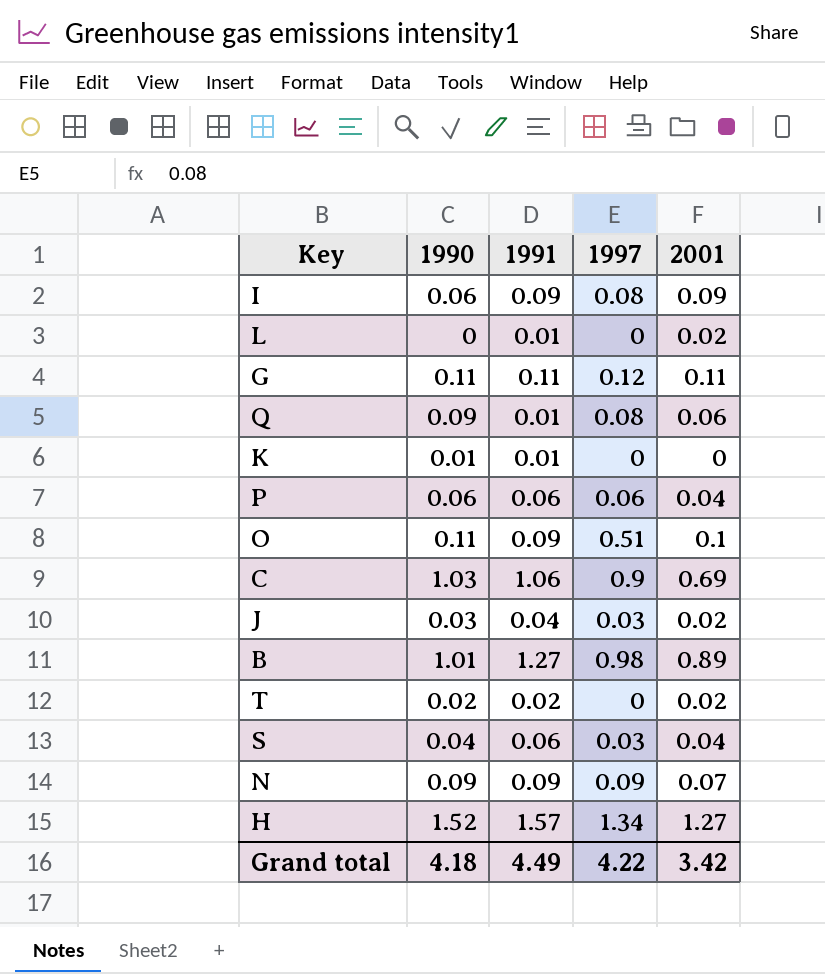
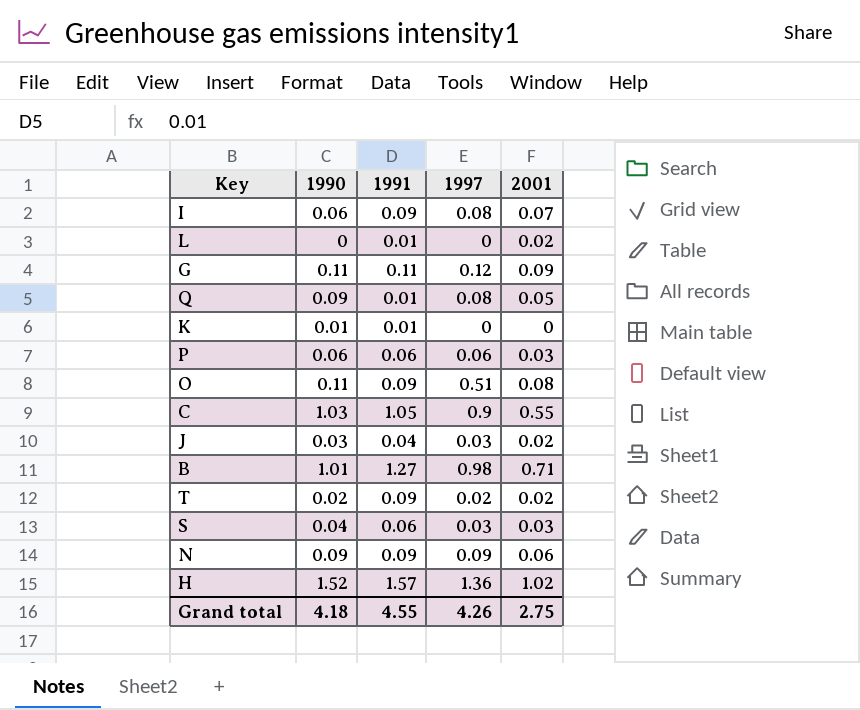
I | 2001: 0.09 -> 0.07
G | 2001: 0.11 -> 0.09
Q | 2001: 0.06 -> 0.05
P | 2001: 0.04 -> 0.03
O | 2001: 0.1 -> 0.08
C | 1991: 1.06 -> 1.05
C | 2001: 0.69 -> 0.55
B | 2001: 0.89 -> 0.71
T | 1991: 0.02 -> 0.09
T | 1997: 0 -> 0.02
S | 2001: 0.04 -> 0.03
N | 2001: 0.07 -> 0.06
H | 1997: 1.34 -> 1.36
H | 2001: 1.27 -> 1.02
Grand total | 1991: 4.49 -> 4.55
Grand total | 1997: 4.22 -> 4.26
Grand total | 2001: 3.42 -> 2.75

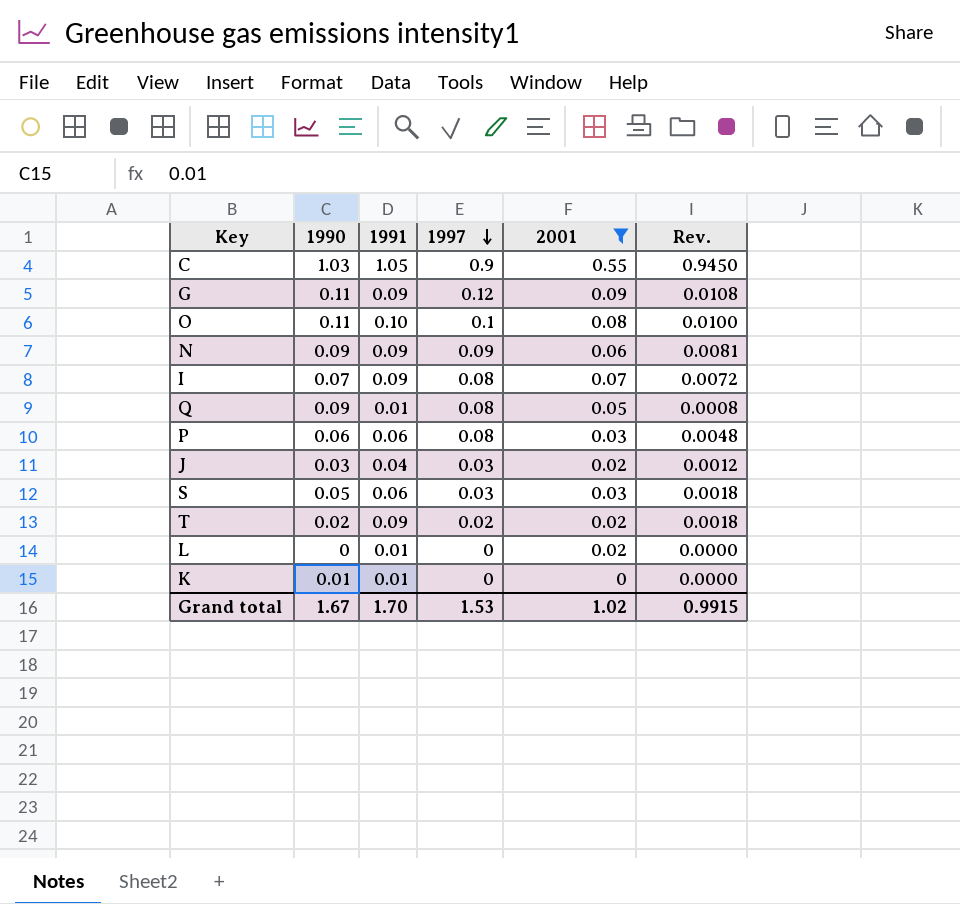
filter: none -> 2001 <= 0.55
row order: none -> 1997 descending
column Rev. | formula: none -> [1991] * [1997]
G | 1991: 0.11 -> 0.09
O | 1991: 0.09 -> 0.10
O | 1997: 0.51 -> 0.1
I | 1990: 0.06 -> 0.07
P | 1997: 0.06 -> 0.08
S | 1990: 0.04 -> 0.05
Grand total | 1990: 4.18 -> 1.67
Grand total | 1991: 4.55 -> 1.70
Grand total | 1997: 4.26 -> 1.53
Grand total | 2001: 2.75 -> 1.02

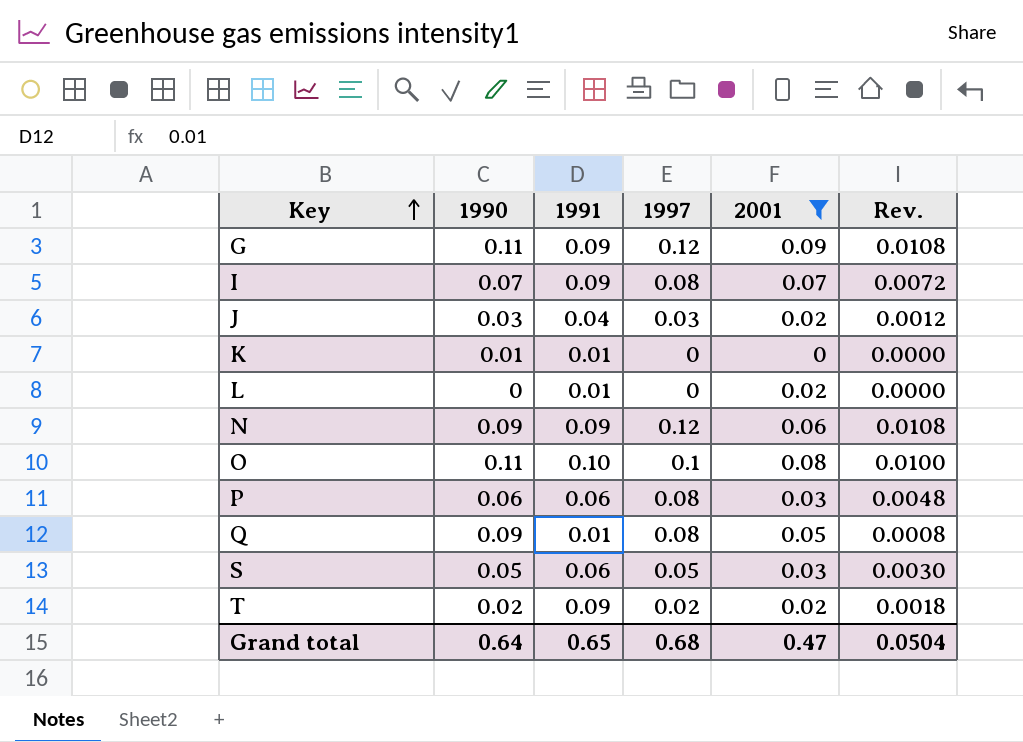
row order: 1997 descending -> Key ascending
row C: 1.03 | 1.05 | 0.9 | 0.55 | 0.9450 -> none
N | 1997: 0.09 -> 0.12
N | Rev.: 0.0081 -> 0.0108
S | 1997: 0.03 -> 0.05
S | Rev.: 0.0018 -> 0.0030
Grand total | 1990: 1.67 -> 0.64
Grand total | 1991: 1.70 -> 0.65
Grand total | 1997: 1.53 -> 0.68
Grand total | 2001: 1.02 -> 0.47
Grand total | Rev.: 0.9915 -> 0.0504

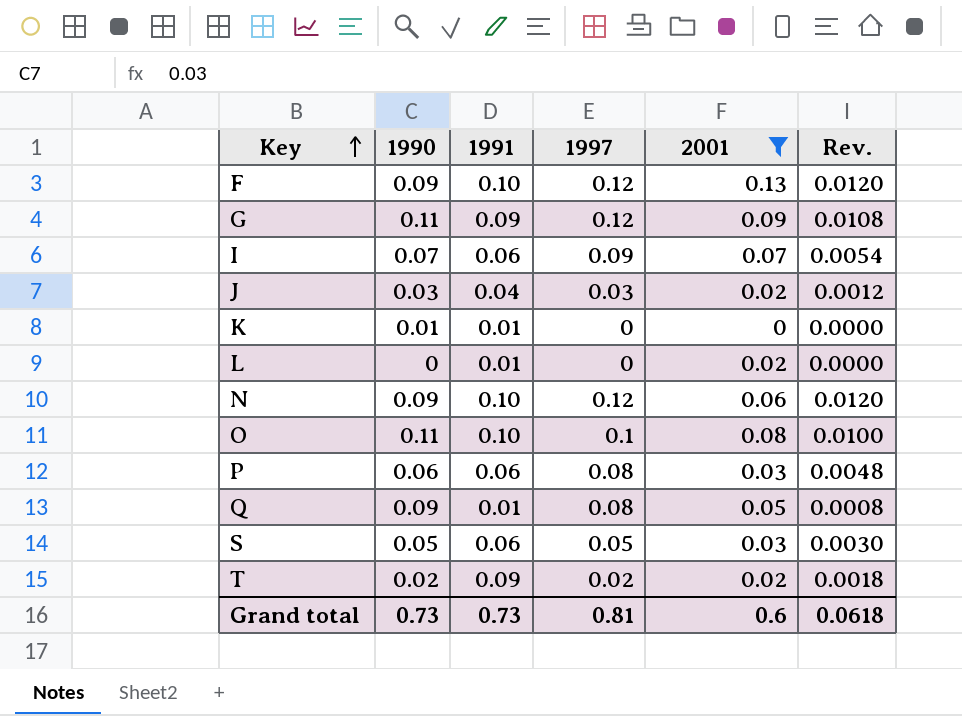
row F: none -> 0.09 | 0.10 | 0.12 | 0.13 | 0.0120
I | 1991: 0.09 -> 0.06
I | 1997: 0.08 -> 0.09
I | Rev.: 0.0072 -> 0.0054
N | 1991: 0.09 -> 0.10
N | Rev.: 0.0108 -> 0.0120
Grand total | 1990: 0.64 -> 0.73
Grand total | 1991: 0.65 -> 0.73
Grand total | 1997: 0.68 -> 0.81
Grand total | 2001: 0.47 -> 0.6
Grand total | Rev.: 0.0504 -> 0.0618

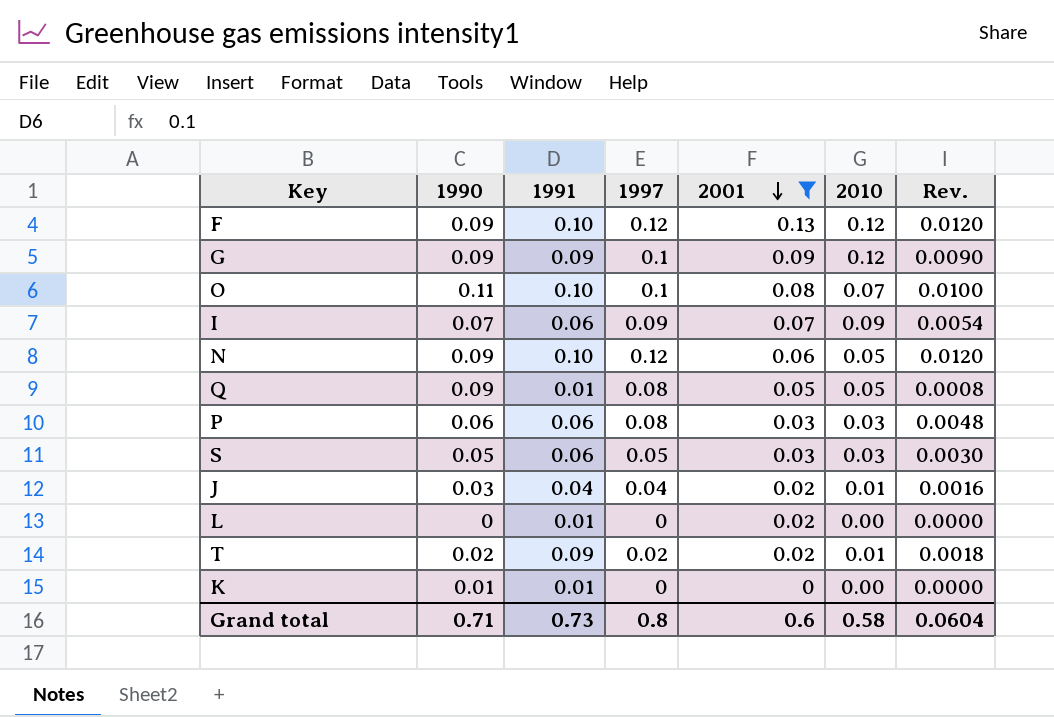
row order: Key ascending -> 2001 descending
column 2010 | position: none -> 6
G | 1990: 0.11 -> 0.09
G | 1997: 0.12 -> 0.1
G | Rev.: 0.0108 -> 0.0090
J | 1997: 0.03 -> 0.04
J | Rev.: 0.0012 -> 0.0016
Grand total | 1990: 0.73 -> 0.71
Grand total | 1997: 0.81 -> 0.8
Grand total | Rev.: 0.0618 -> 0.0604

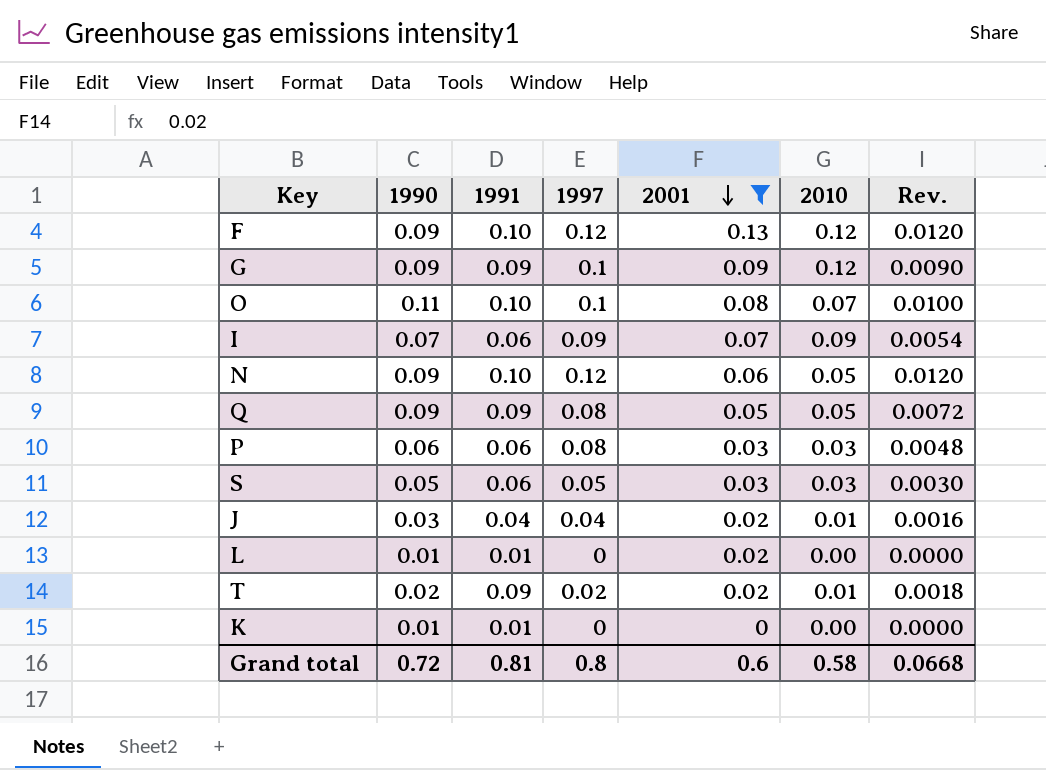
Q | 1991: 0.01 -> 0.09
Q | Rev.: 0.0008 -> 0.0072
L | 1990: 0 -> 0.01
Grand total | 1990: 0.71 -> 0.72
Grand total | 1991: 0.73 -> 0.81
Grand total | Rev.: 0.0604 -> 0.0668

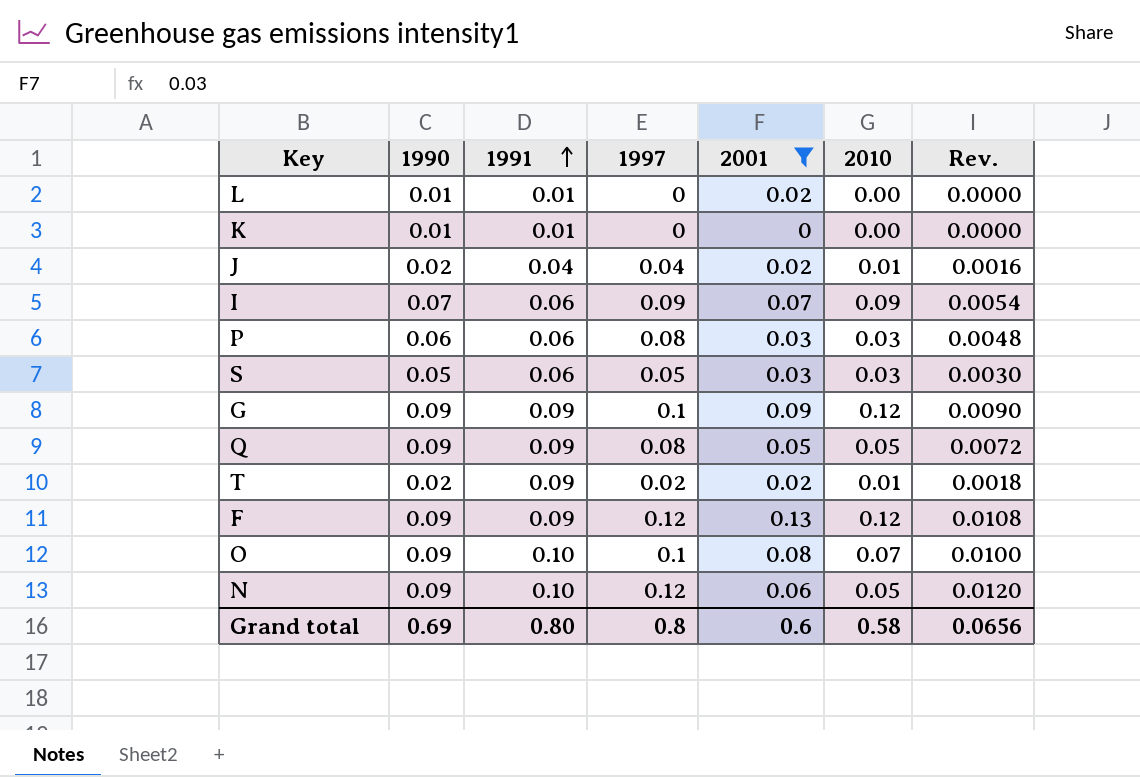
row order: 2001 descending -> 1991 ascending
J | 1990: 0.03 -> 0.02
F | 1991: 0.10 -> 0.09
F | Rev.: 0.0120 -> 0.0108
O | 1990: 0.11 -> 0.09
Grand total | 1990: 0.72 -> 0.69
Grand total | 1991: 0.81 -> 0.80
Grand total | Rev.: 0.0668 -> 0.0656

